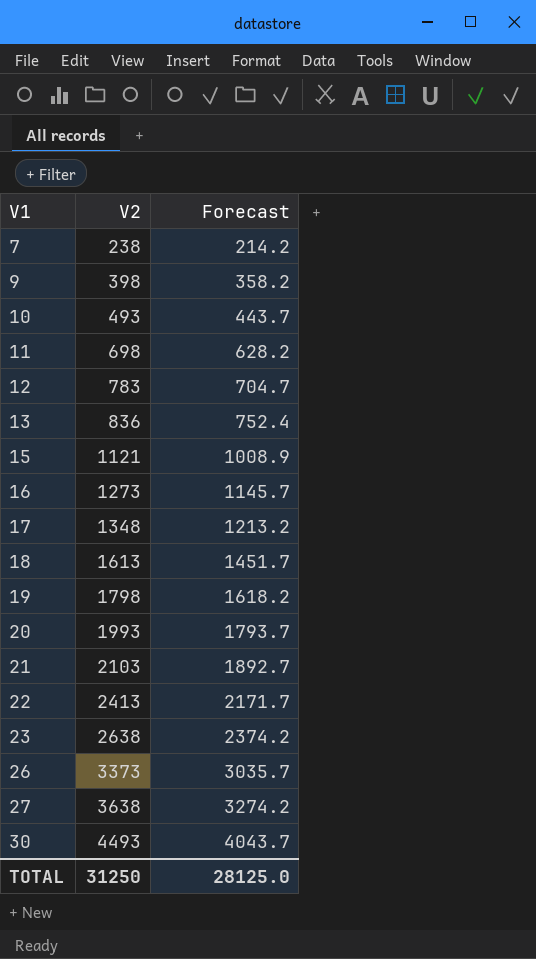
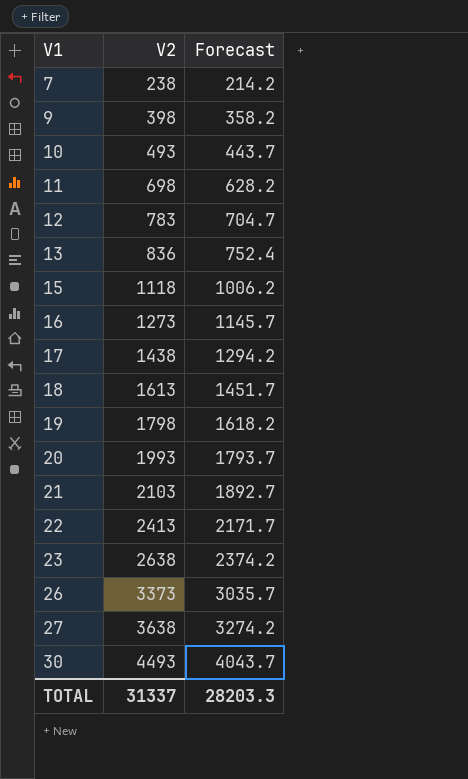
15 | V2: 1121 -> 1118
15 | Forecast: 1008.9 -> 1006.2
17 | V2: 1348 -> 1438
17 | Forecast: 1213.2 -> 1294.2
TOTAL | V2: 31250 -> 31337
TOTAL | Forecast: 28125.0 -> 28203.3

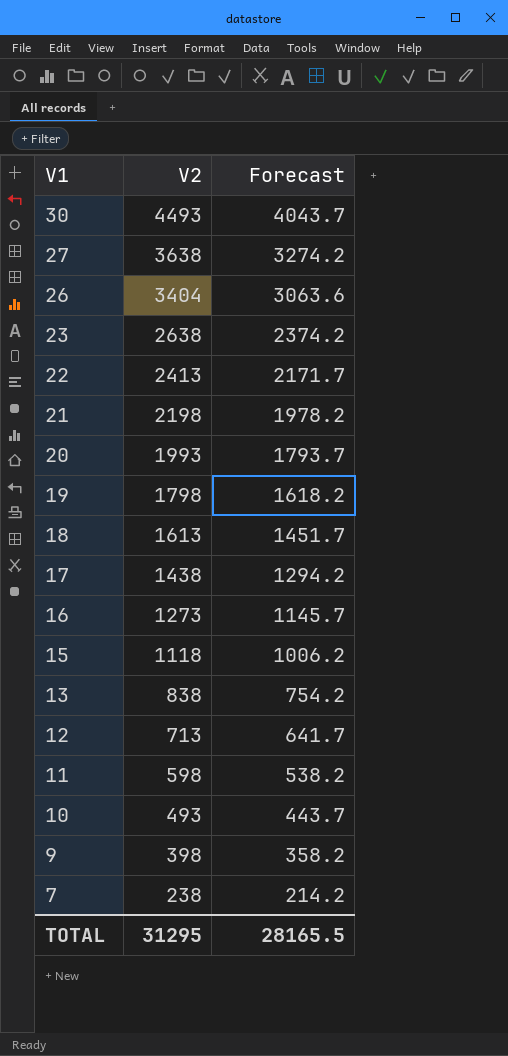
row order: V1 ascending -> V1 descending
26 | V2: 3373 -> 3404
26 | Forecast: 3035.7 -> 3063.6
21 | V2: 2103 -> 2198
21 | Forecast: 1892.7 -> 1978.2
13 | V2: 836 -> 838
13 | Forecast: 752.4 -> 754.2
12 | V2: 783 -> 713
12 | Forecast: 704.7 -> 641.7
11 | V2: 698 -> 598
11 | Forecast: 628.2 -> 538.2
TOTAL | V2: 31337 -> 31295
TOTAL | Forecast: 28203.3 -> 28165.5

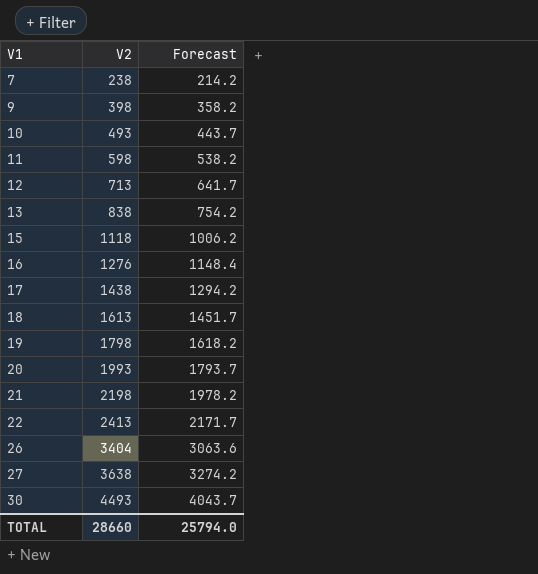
row order: V1 descending -> V1 ascending
row 23: 2638 | 2374.2 -> none
16 | V2: 1273 -> 1276
16 | Forecast: 1145.7 -> 1148.4
TOTAL | V2: 31295 -> 28660
TOTAL | Forecast: 28165.5 -> 25794.0

